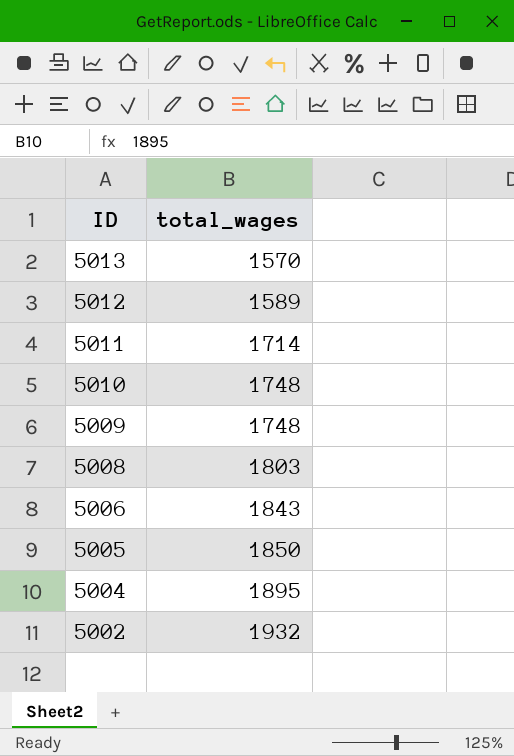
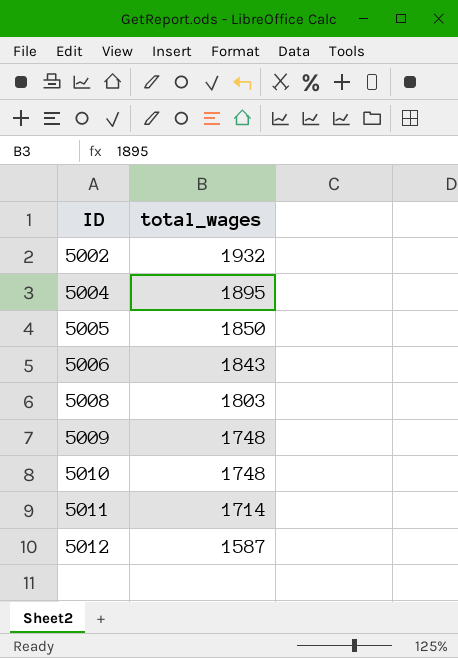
row order: ID descending -> ID ascending
row 5013: 1570 -> none
5012 | total_wages: 1589 -> 1587

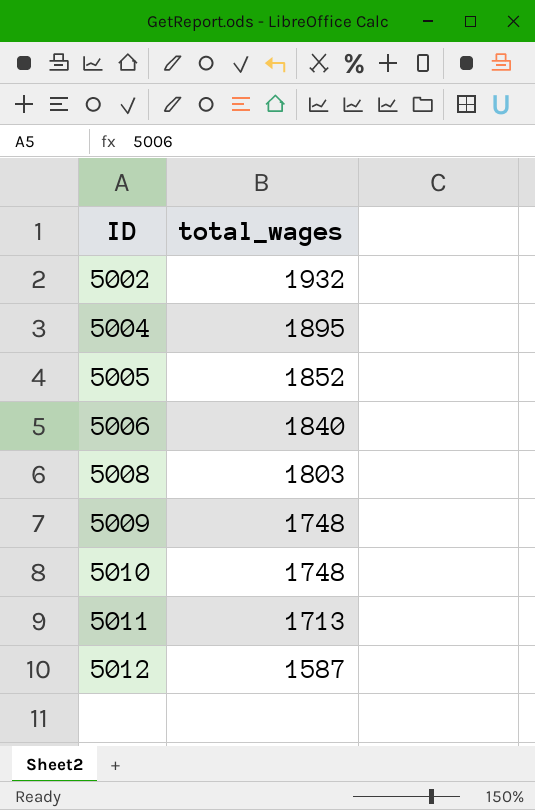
5005 | total_wages: 1850 -> 1852
5006 | total_wages: 1843 -> 1840
5011 | total_wages: 1714 -> 1713

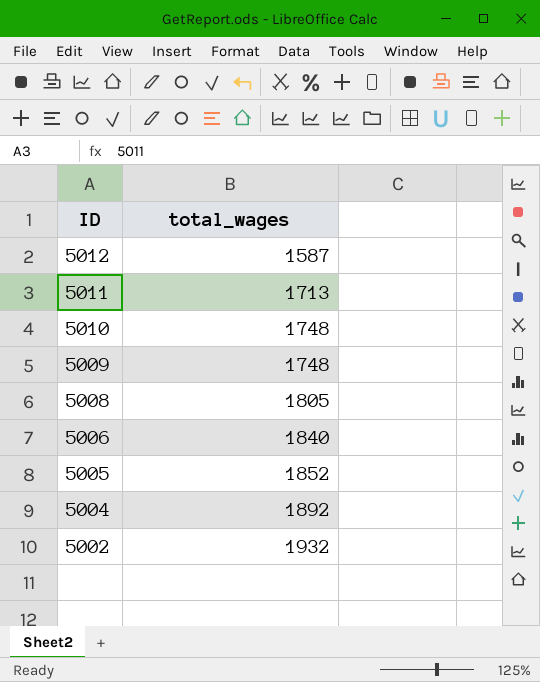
row order: ID ascending -> ID descending
5008 | total_wages: 1803 -> 1805
5004 | total_wages: 1895 -> 1892

